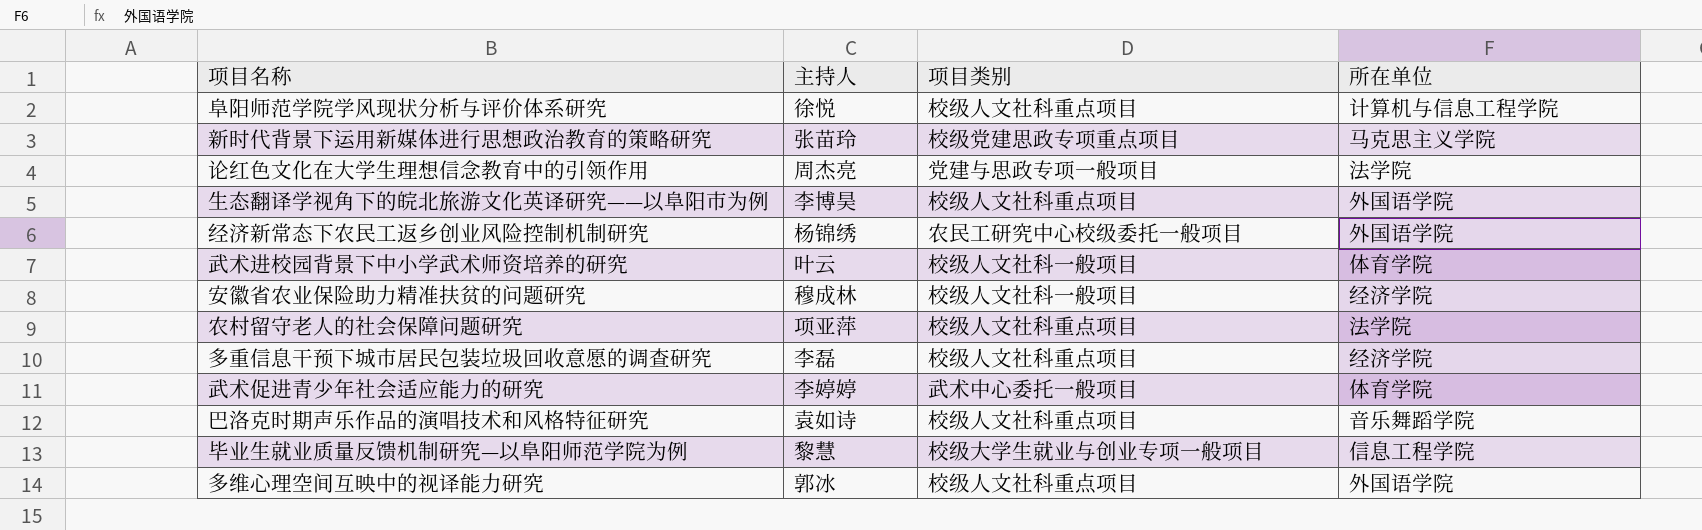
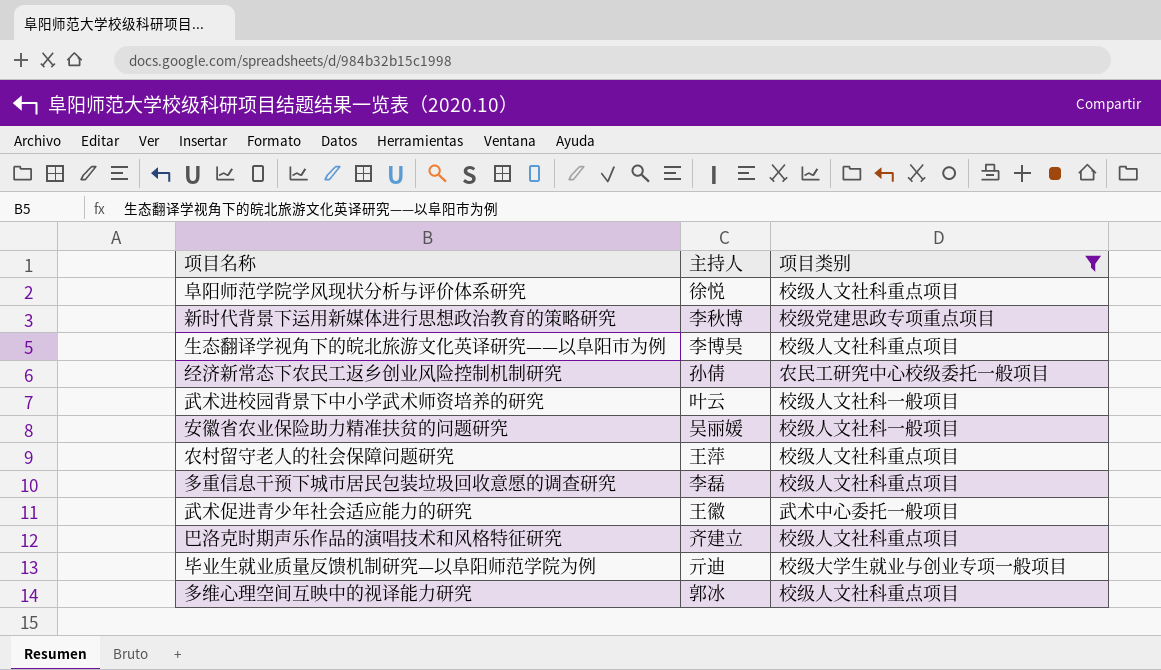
filter: none -> 项目类别 != 党建与思政专项一般项目
column 所在单位 | position: 4 -> none
新时代背景下运用新媒体进行思想政治教育的策略研究 | 主持人: 张苗玲 -> 李秋博
经济新常态下农民工返乡创业风险控制机制研究 | 主持人: 杨锦绣 -> 孙倩
安徽省农业保险助力精准扶贫的问题研究 | 主持人: 穆成林 -> 吴丽媛
农村留守老人的社会保障问题研究 | 主持人: 项亚萍 -> 王萍
武术促进青少年社会适应能力的研究 | 主持人: 李婷婷 -> 王徽
巴洛克时期声乐作品的演唱技术和风格特征研究 | 主持人: 袁如诗 -> 齐建立
毕业生就业质量反馈机制研究—以阜阳师范学院为例 | 主持人: 黎慧 -> 亓迪

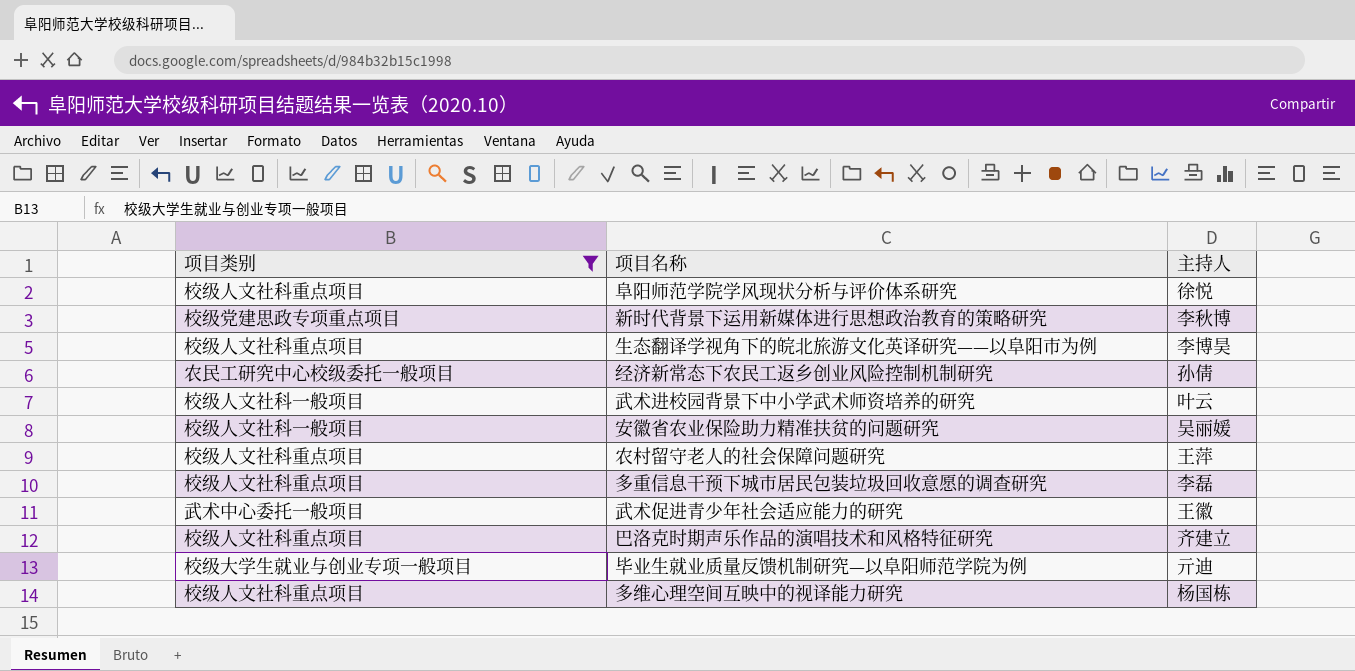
column 项目类别 | position: 3 -> 1
多维心理空间互映中的视译能力研究 | 主持人: 郭冰 -> 杨国栋

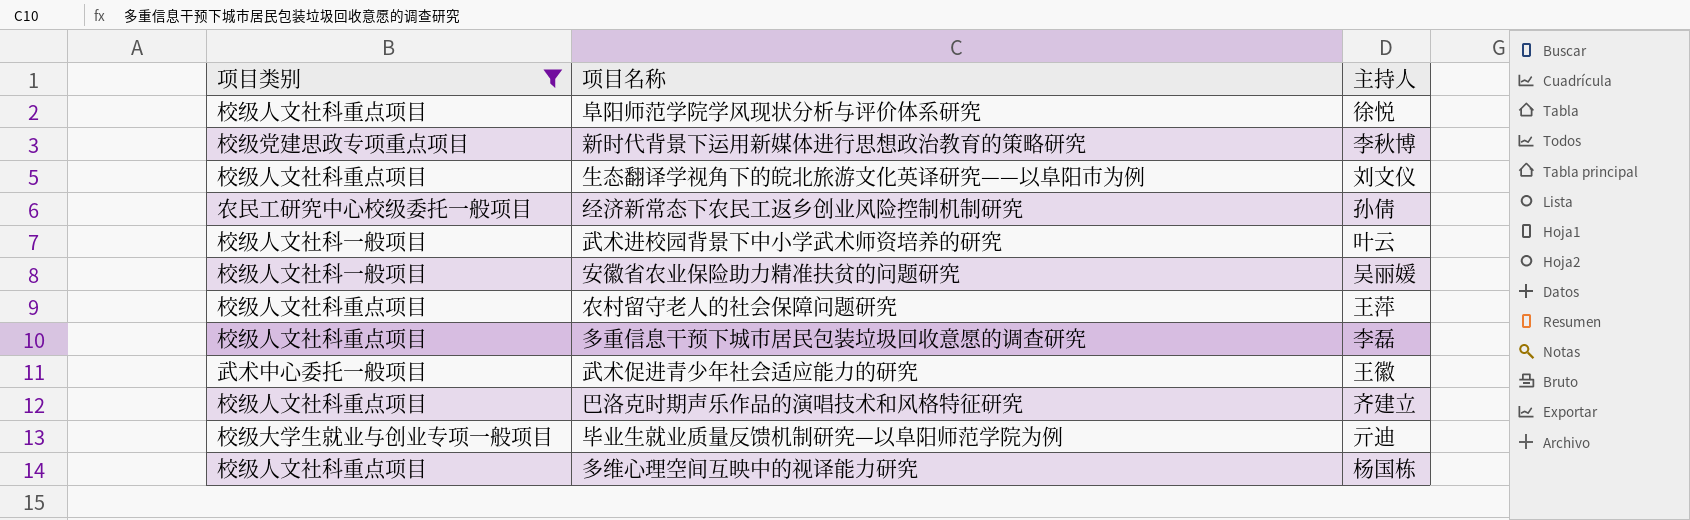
生态翻译学视角下的皖北旅游文化英译研究——以阜阳市为例 | 主持人: 李博昊 -> 刘文仪

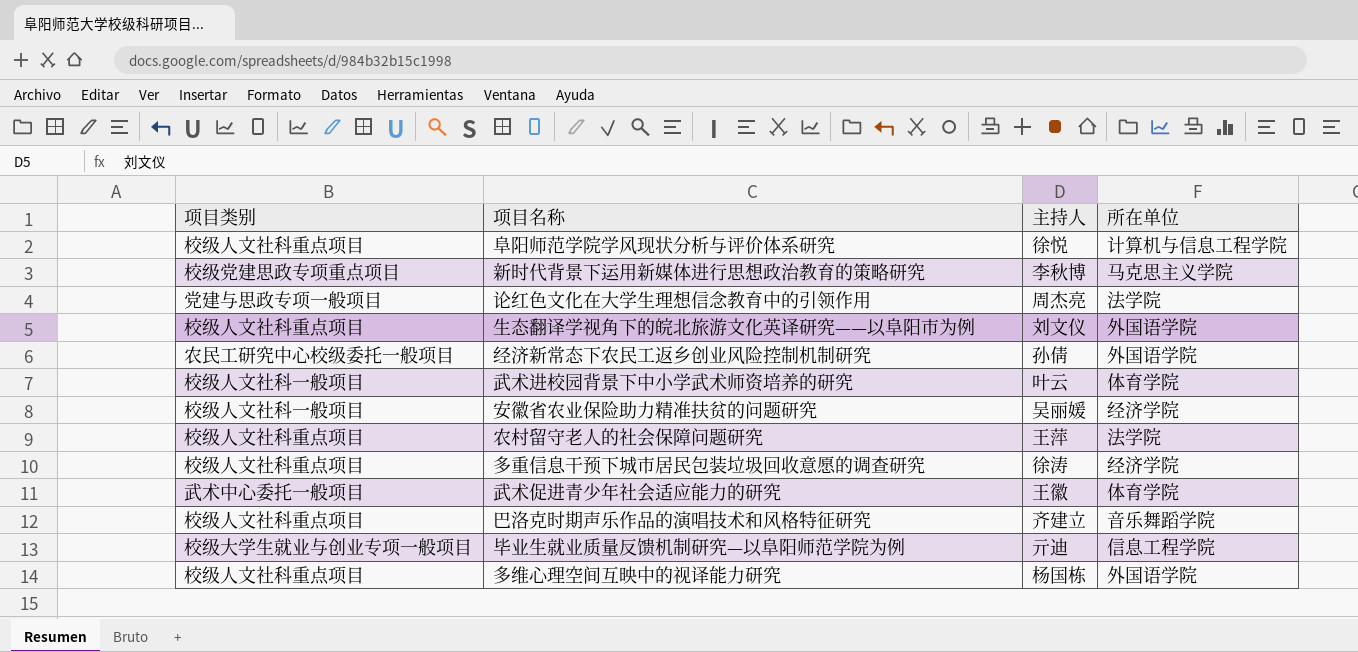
filter: 项目类别 != 党建与思政专项一般项目 -> none
column 所在单位 | position: none -> 4
多重信息干预下城市居民包装垃圾回收意愿的调查研究 | 主持人: 李磊 -> 徐涛

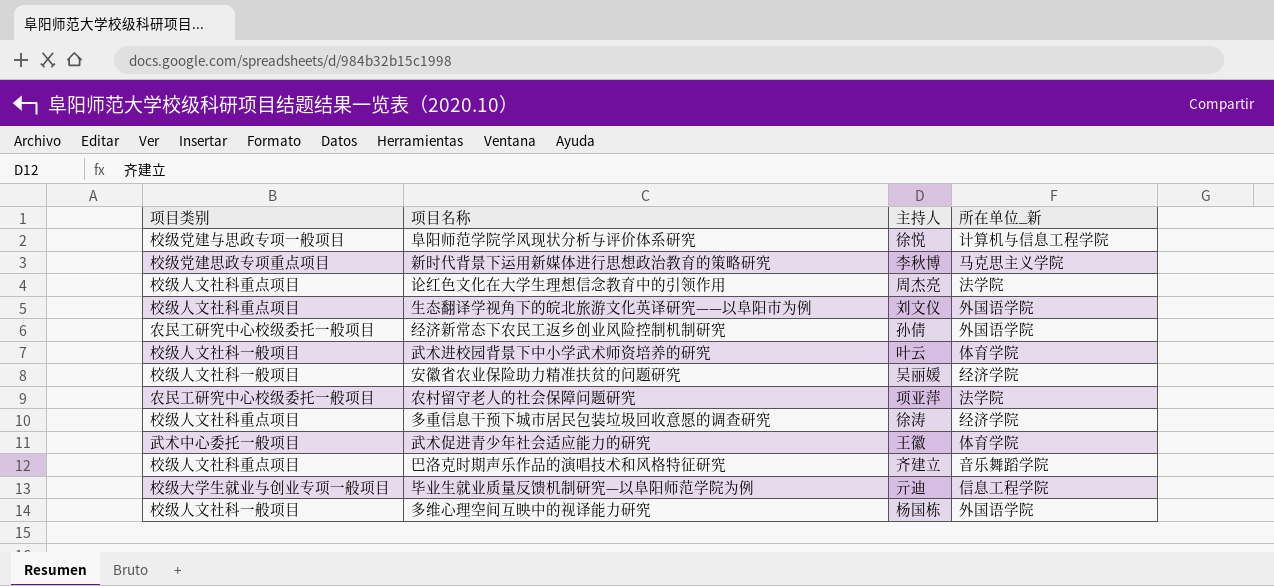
column name: 所在单位 -> 所在单位_新
阜阳师范学院学风现状分析与评价体系研究 | 项目类别: 校级人文社科重点项目 -> 校级党建与思政专项一般项目
论红色文化在大学生理想信念教育中的引领作用 | 项目类别: 党建与思政专项一般项目 -> 校级人文社科重点项目
农村留守老人的社会保障问题研究 | 项目类别: 校级人文社科重点项目 -> 农民工研究中心校级委托一般项目
农村留守老人的社会保障问题研究 | 主持人: 王萍 -> 项亚萍
多维心理空间互映中的视译能力研究 | 项目类别: 校级人文社科重点项目 -> 校级人文社科一般项目

